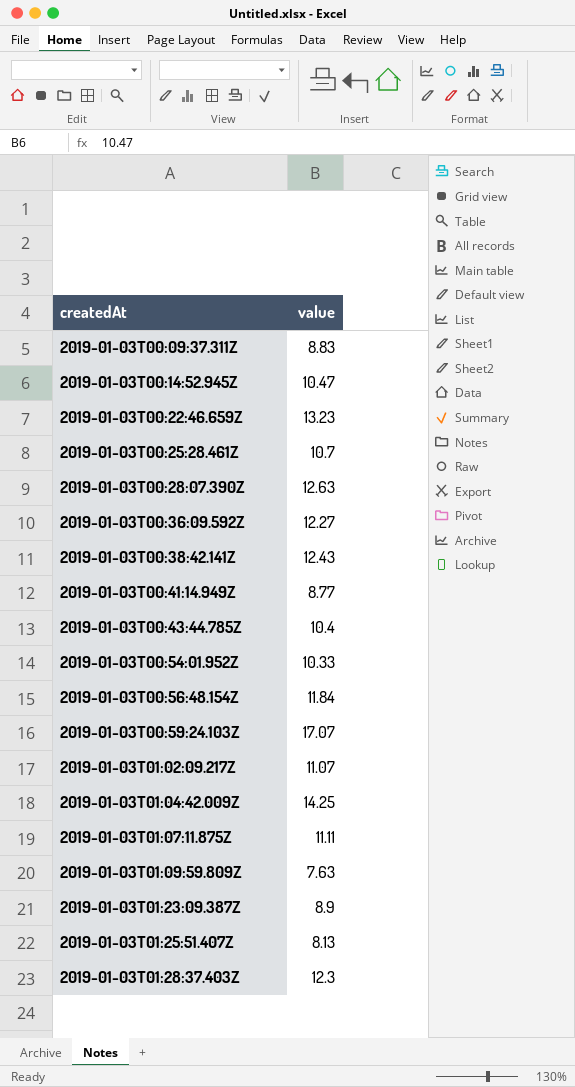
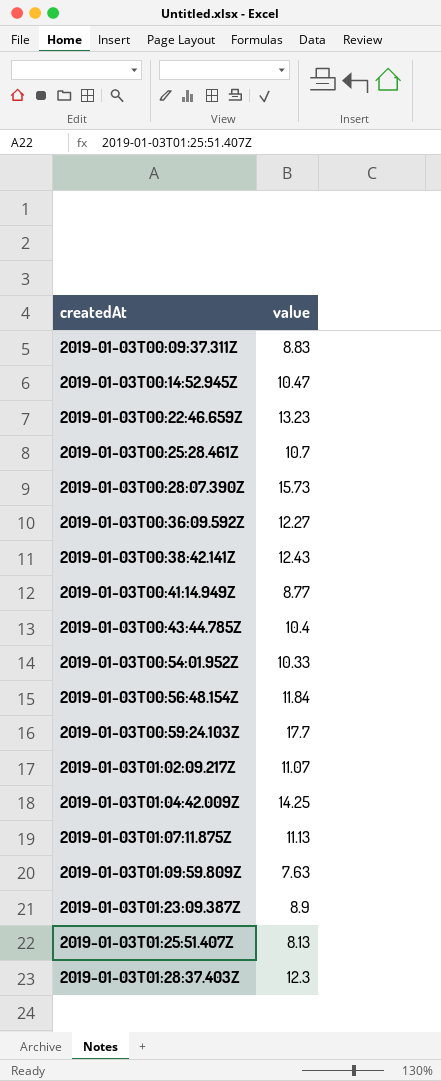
2019-01-03T00:28:07.390Z | value: 12.63 -> 15.73
2019-01-03T00:59:24.103Z | value: 17.07 -> 17.7
2019-01-03T01:07:11.875Z | value: 11.11 -> 11.13

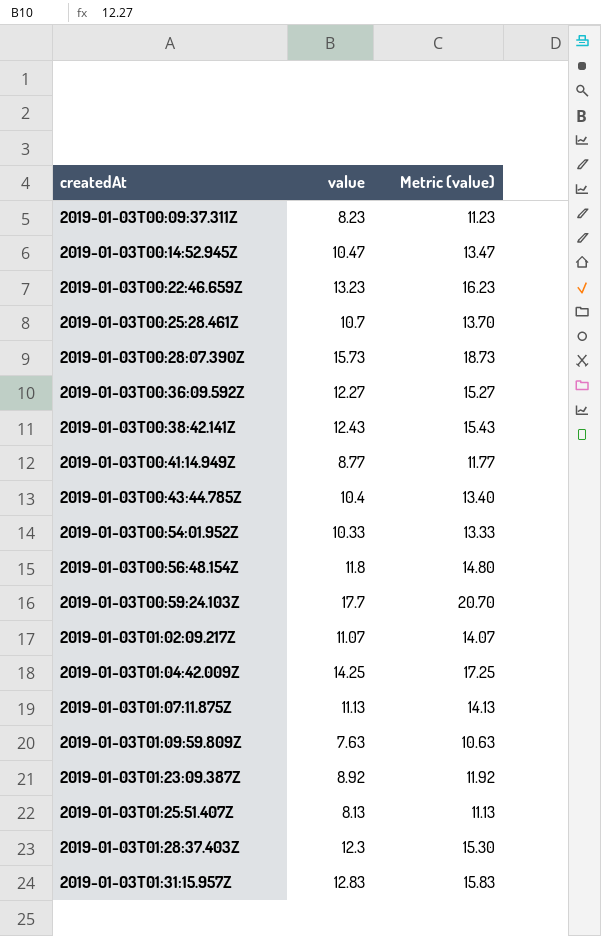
column Metric (value) | formula: none -> [value] + 3
2019-01-03T00:09:37.311Z | value: 8.83 -> 8.23
2019-01-03T00:56:48.154Z | value: 11.84 -> 11.8
2019-01-03T01:23:09.387Z | value: 8.9 -> 8.92
row 2019-01-03T01:31:15.957Z: none -> 12.83 | 15.83

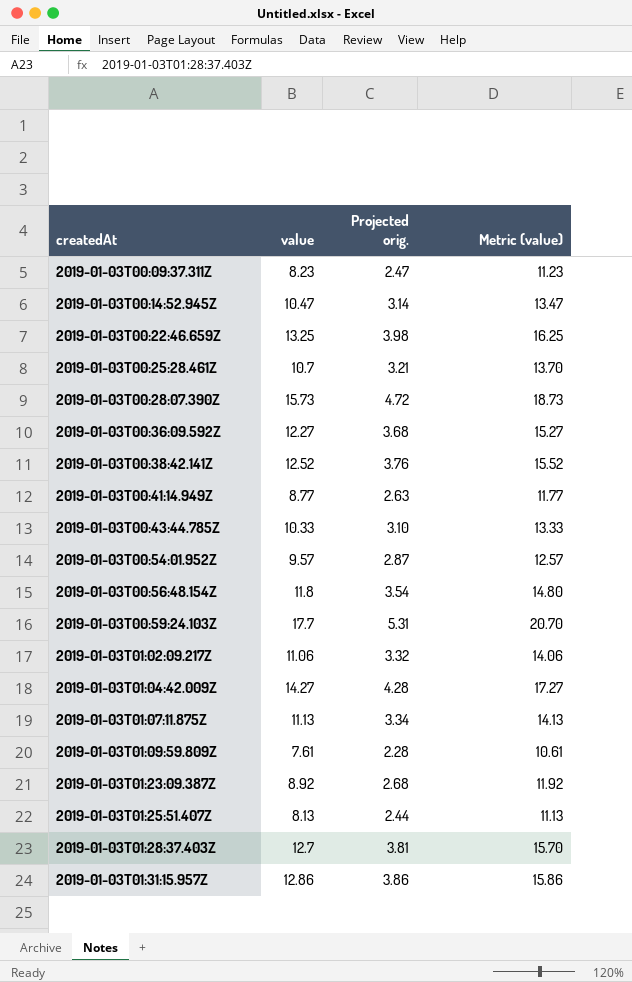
column Projected orig. | formula: none -> [value] * 0.3
2019-01-03T00:22:46.659Z | value: 13.23 -> 13.25
2019-01-03T00:22:46.659Z | Metric (value): 16.23 -> 16.25
2019-01-03T00:38:42.141Z | value: 12.43 -> 12.52
2019-01-03T00:38:42.141Z | Metric (value): 15.43 -> 15.52
2019-01-03T00:43:44.785Z | value: 10.4 -> 10.33
2019-01-03T00:43:44.785Z | Metric (value): 13.40 -> 13.33
2019-01-03T00:54:01.952Z | value: 10.33 -> 9.57
2019-01-03T00:54:01.952Z | Metric (value): 13.33 -> 12.57
2019-01-03T01:02:09.217Z | value: 11.07 -> 11.06
2019-01-03T01:02:09.217Z | Metric (value): 14.07 -> 14.06
2019-01-03T01:04:42.009Z | value: 14.25 -> 14.27
2019-01-03T01:04:42.009Z | Metric (value): 17.25 -> 17.27
2019-01-03T01:09:59.809Z | value: 7.63 -> 7.61
2019-01-03T01:09:59.809Z | Metric (value): 10.63 -> 10.61
2019-01-03T01:28:37.403Z | value: 12.3 -> 12.7
2019-01-03T01:28:37.403Z | Metric (value): 15.30 -> 15.70
2019-01-03T01:31:15.957Z | value: 12.83 -> 12.86
2019-01-03T01:31:15.957Z | Metric (value): 15.83 -> 15.86

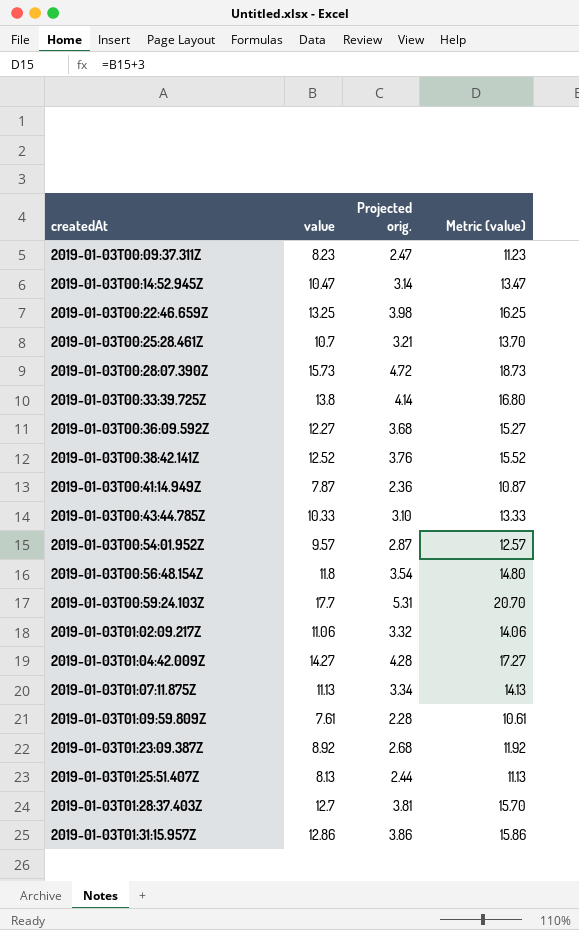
row 2019-01-03T00:33:39.725Z: none -> 13.8 | 4.14 | 16.80
2019-01-03T00:41:14.949Z | value: 8.77 -> 7.87
2019-01-03T00:41:14.949Z | Projected orig.: 2.63 -> 2.36
2019-01-03T00:41:14.949Z | Metric (value): 11.77 -> 10.87

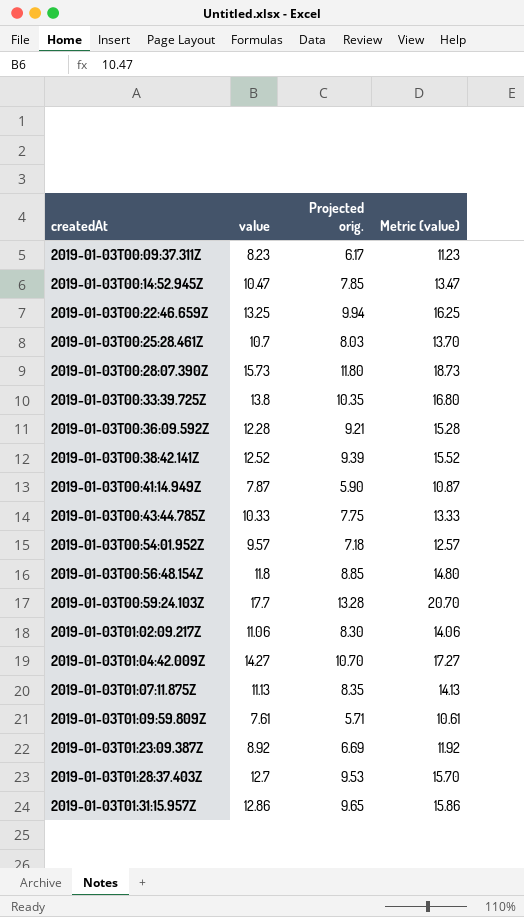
column Projected orig. | formula: [value] * 0.3 -> [value] * 0.75
row 2019-01-03T01:25:51.407Z: 8.13 | 2.44 | 11.13 -> none
2019-01-03T00:36:09.592Z | value: 12.27 -> 12.28
2019-01-03T00:36:09.592Z | Metric (value): 15.27 -> 15.28

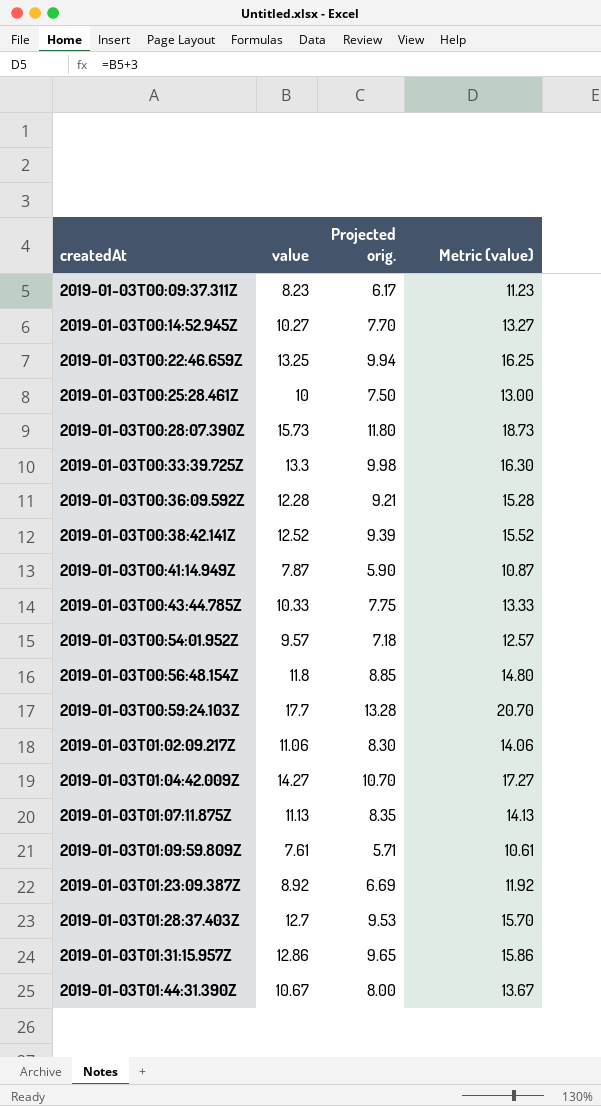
2019-01-03T00:14:52.945Z | value: 10.47 -> 10.27
2019-01-03T00:14:52.945Z | Projected orig.: 7.85 -> 7.70
2019-01-03T00:14:52.945Z | Metric (value): 13.47 -> 13.27
2019-01-03T00:25:28.461Z | value: 10.7 -> 10
2019-01-03T00:25:28.461Z | Projected orig.: 8.03 -> 7.50
2019-01-03T00:25:28.461Z | Metric (value): 13.70 -> 13.00
2019-01-03T00:33:39.725Z | value: 13.8 -> 13.3
2019-01-03T00:33:39.725Z | Projected orig.: 10.35 -> 9.98
2019-01-03T00:33:39.725Z | Metric (value): 16.80 -> 16.30
row 2019-01-03T01:44:31.390Z: none -> 10.67 | 8.00 | 13.67

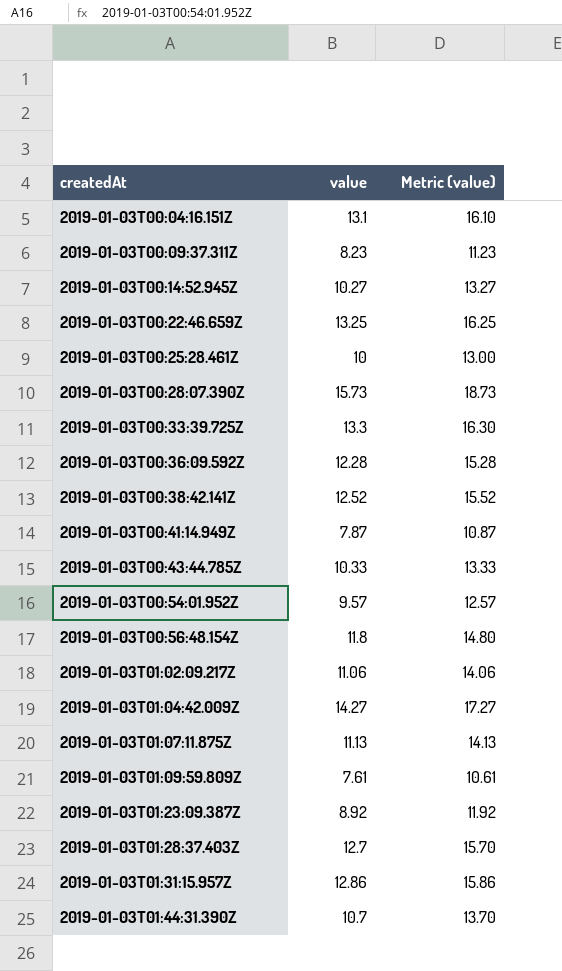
column Projected orig. | formula: [value] * 0.75 -> none
row 2019-01-03T00:59:24.103Z: 17.7 | 13.28 | 20.70 -> none
row 2019-01-03T00:04:16.151Z: none -> 13.1 | 16.10
2019-01-03T01:44:31.390Z | value: 10.67 -> 10.7
2019-01-03T01:44:31.390Z | Metric (value): 13.67 -> 13.70

